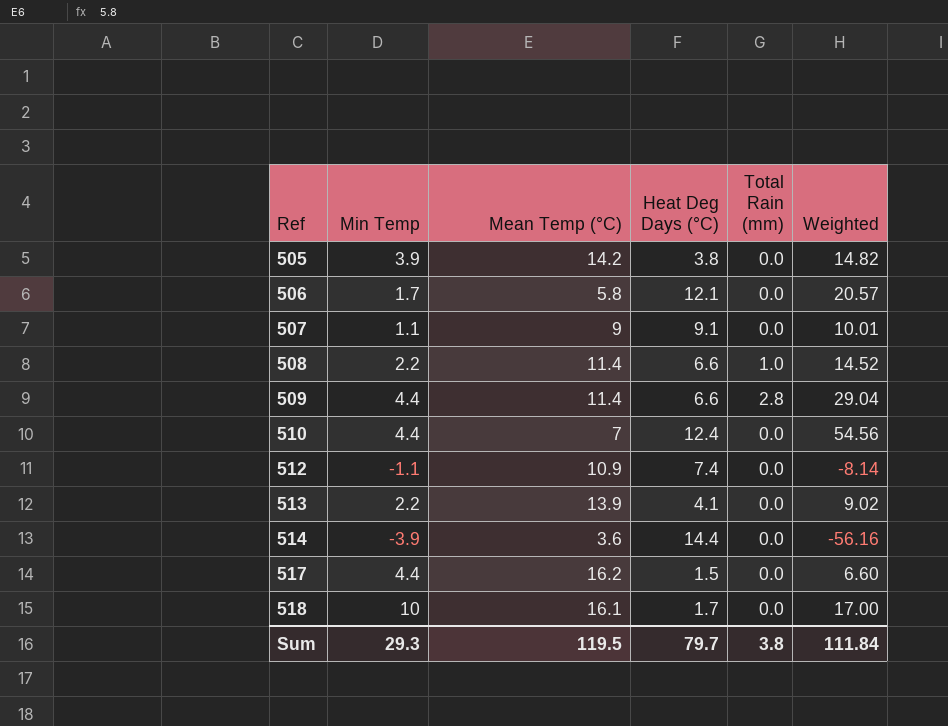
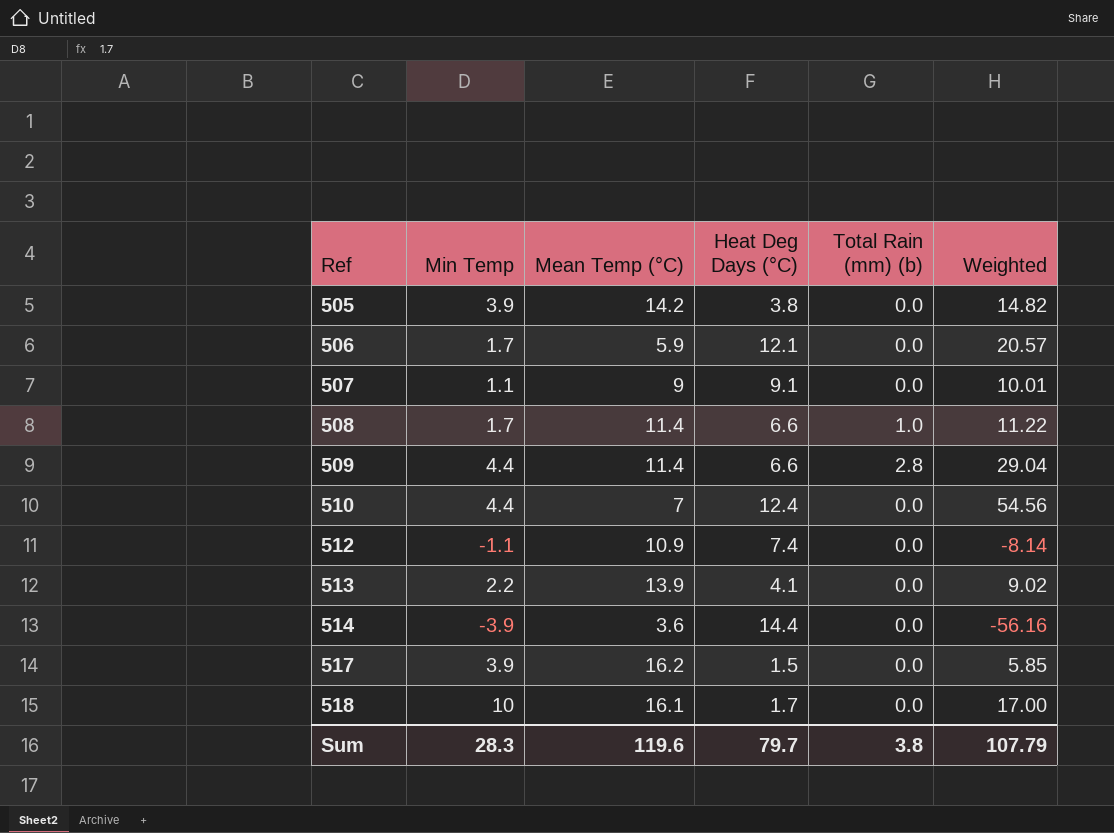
column name: Total Rain (mm) -> Total Rain (mm) (b)
506 | Mean Temp (°C): 5.8 -> 5.9
508 | Min Temp: 2.2 -> 1.7
508 | Weighted: 14.52 -> 11.22
517 | Min Temp: 4.4 -> 3.9
517 | Weighted: 6.60 -> 5.85
Sum | Min Temp: 29.3 -> 28.3
Sum | Mean Temp (°C): 119.5 -> 119.6
Sum | Weighted: 111.84 -> 107.79

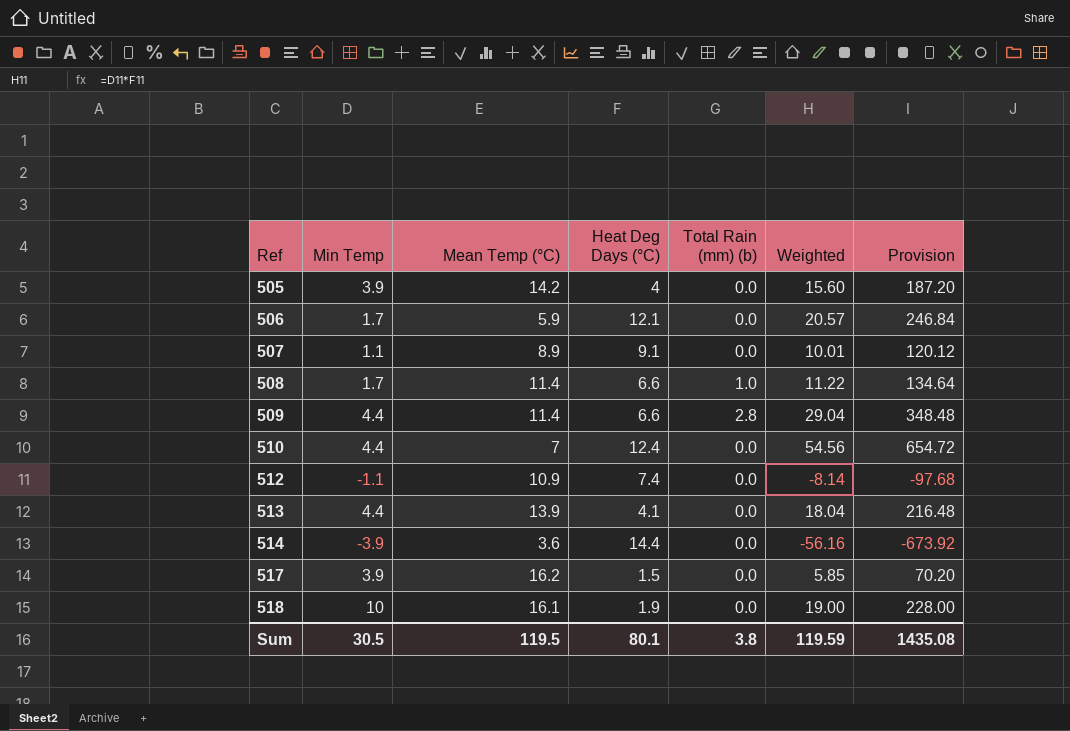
column Provision | formula: none -> [Weighted] * 12
505 | Heat Deg Days (°C): 3.8 -> 4
505 | Weighted: 14.82 -> 15.60
507 | Mean Temp (°C): 9 -> 8.9
513 | Min Temp: 2.2 -> 4.4
513 | Weighted: 9.02 -> 18.04
518 | Heat Deg Days (°C): 1.7 -> 1.9
518 | Weighted: 17.00 -> 19.00
Sum | Min Temp: 28.3 -> 30.5
Sum | Mean Temp (°C): 119.6 -> 119.5
Sum | Heat Deg Days (°C): 79.7 -> 80.1
Sum | Weighted: 107.79 -> 119.59

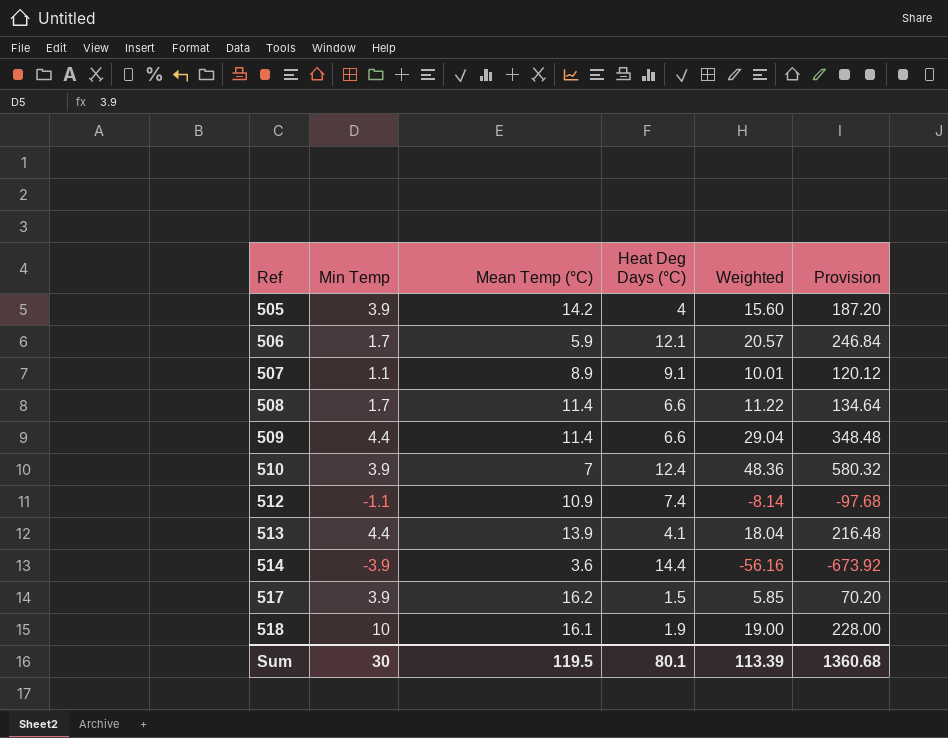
column Total Rain (mm) (b) | position: 5 -> none
510 | Min Temp: 4.4 -> 3.9
510 | Weighted: 54.56 -> 48.36
510 | Provision: 654.72 -> 580.32
Sum | Min Temp: 30.5 -> 30
Sum | Weighted: 119.59 -> 113.39
Sum | Provision: 1435.08 -> 1360.68

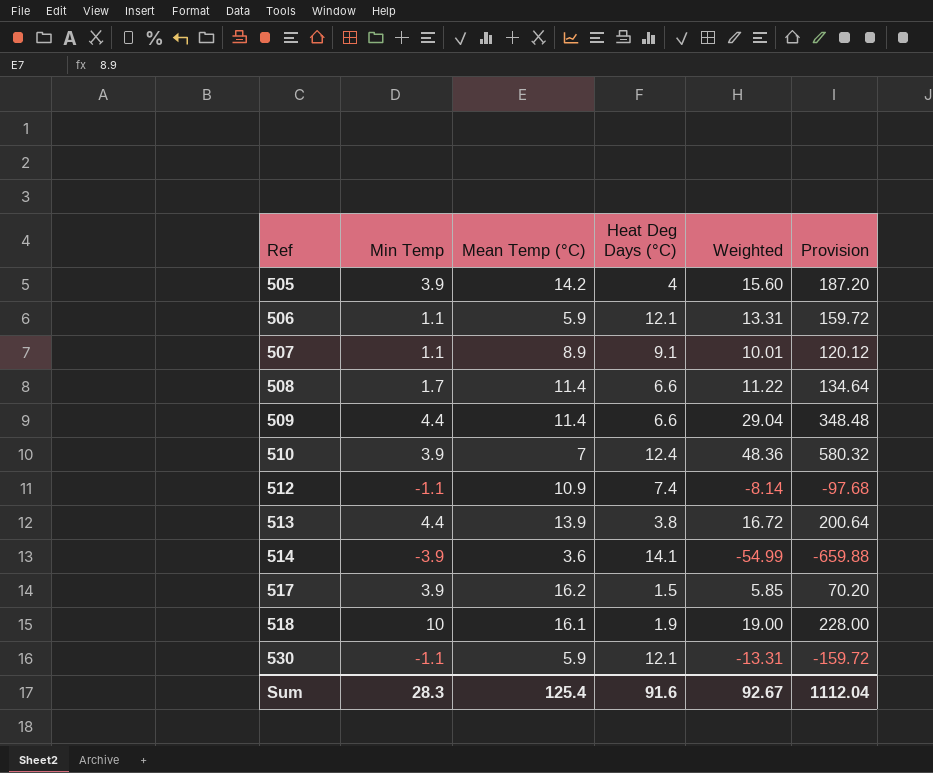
506 | Min Temp: 1.7 -> 1.1
506 | Weighted: 20.57 -> 13.31
506 | Provision: 246.84 -> 159.72
513 | Heat Deg Days (°C): 4.1 -> 3.8
513 | Weighted: 18.04 -> 16.72
513 | Provision: 216.48 -> 200.64
514 | Heat Deg Days (°C): 14.4 -> 14.1
514 | Weighted: -56.16 -> -54.99
514 | Provision: -673.92 -> -659.88
row 530: none -> -1.1 | 5.9 | 12.1 | -13.31 | -159.72
Sum | Min Temp: 30 -> 28.3
Sum | Mean Temp (°C): 119.5 -> 125.4
Sum | Heat Deg Days (°C): 80.1 -> 91.6
Sum | Weighted: 113.39 -> 92.67
Sum | Provision: 1360.68 -> 1112.04

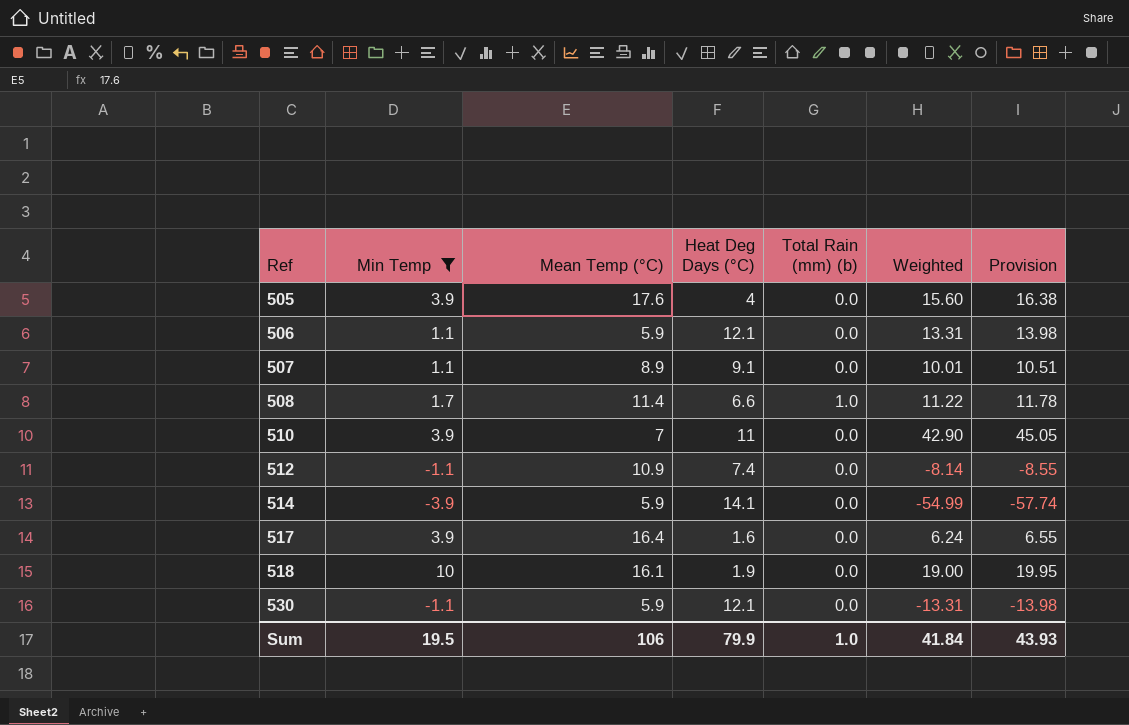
filter: none -> Min Temp != 4.4
column Total Rain (mm) (b) | position: none -> 5
column Provision | formula: [Weighted] * 12 -> [Weighted] * 1.05
505 | Mean Temp (°C): 14.2 -> 17.6
510 | Heat Deg Days (°C): 12.4 -> 11
510 | Weighted: 48.36 -> 42.90
514 | Mean Temp (°C): 3.6 -> 5.9
517 | Mean Temp (°C): 16.2 -> 16.4
517 | Heat Deg Days (°C): 1.5 -> 1.6
517 | Weighted: 5.85 -> 6.24
Sum | Min Temp: 28.3 -> 19.5
Sum | Mean Temp (°C): 125.4 -> 106
Sum | Heat Deg Days (°C): 91.6 -> 79.9
Sum | Weighted: 92.67 -> 41.84
Sum | Provision: 1112.04 -> 43.93

